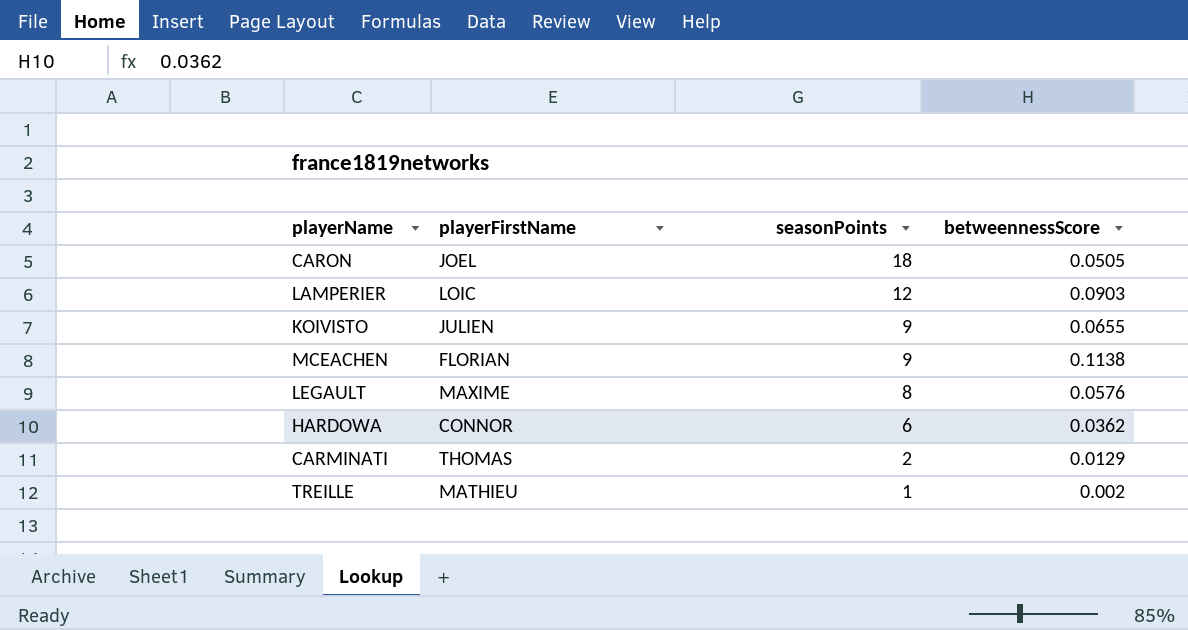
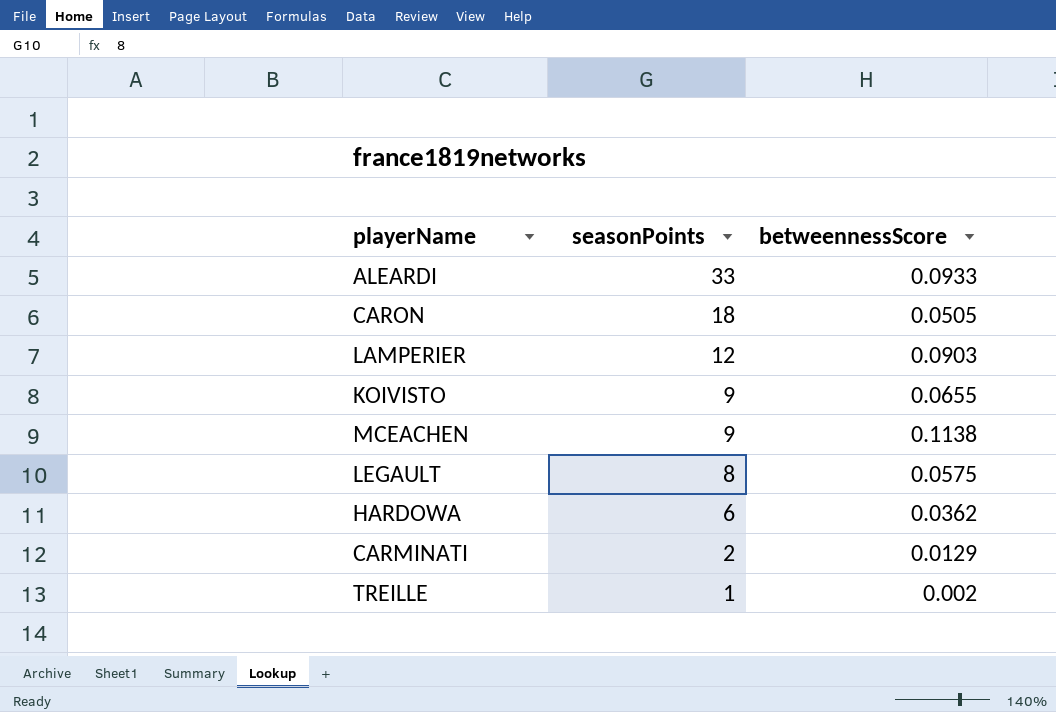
column playerFirstName | position: 2 -> none
row ALEARDI: none -> 33 | 0.0933
LEGAULT | betweennessScore: 0.0576 -> 0.0575

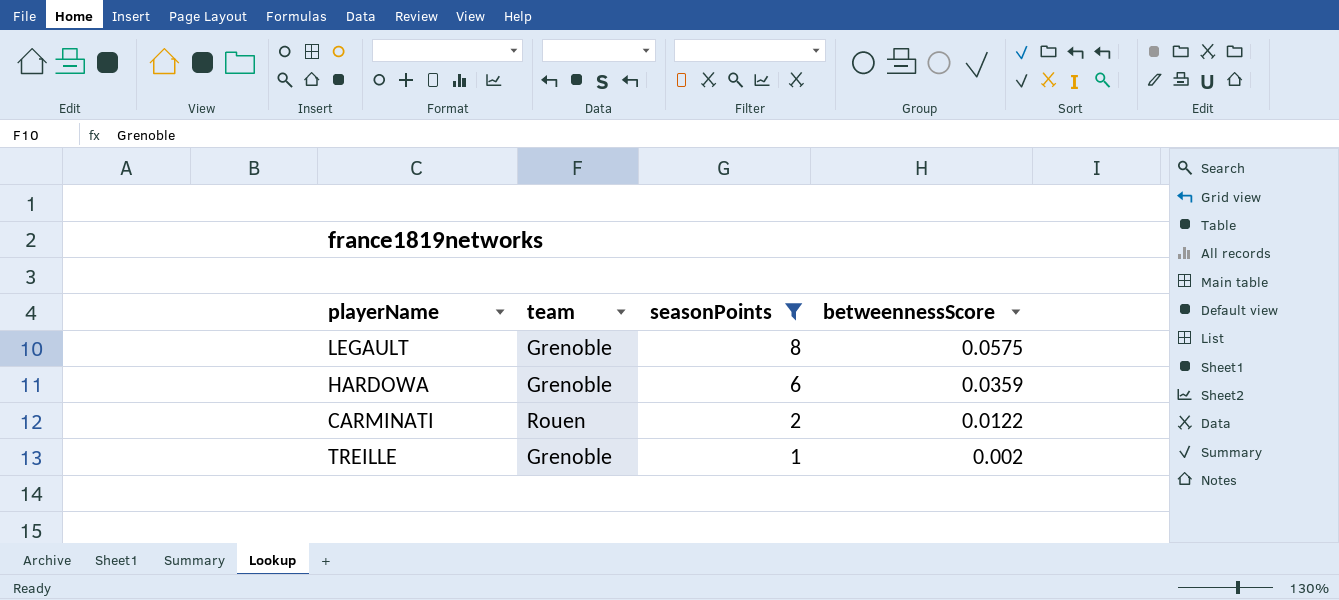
filter: none -> seasonPoints <= 8
column team | position: none -> 2
HARDOWA | betweennessScore: 0.0362 -> 0.0359
CARMINATI | betweennessScore: 0.0129 -> 0.0122

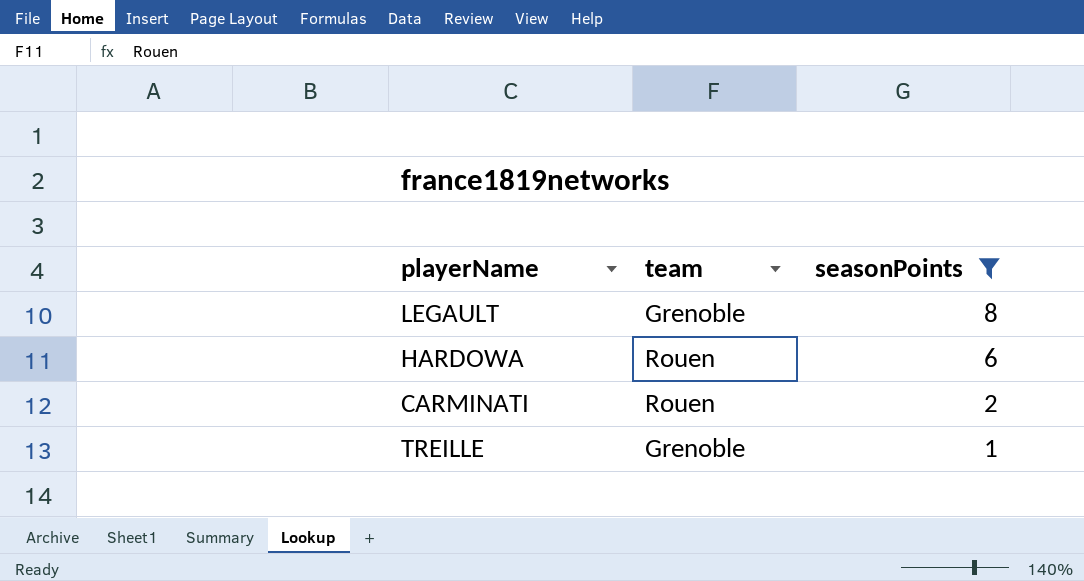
column betweennessScore | position: 4 -> none
HARDOWA | team: Grenoble -> Rouen

